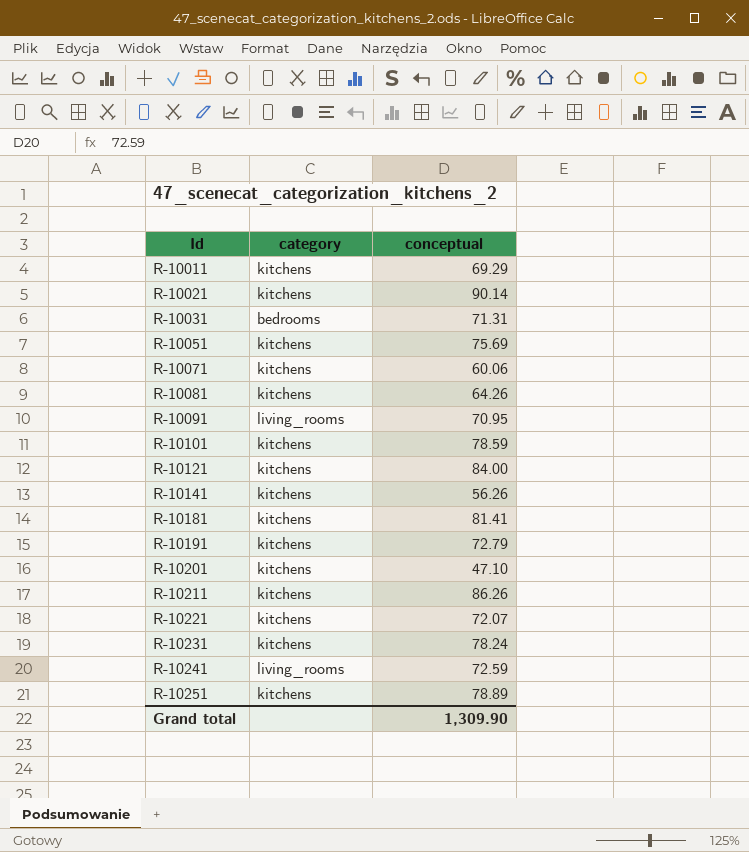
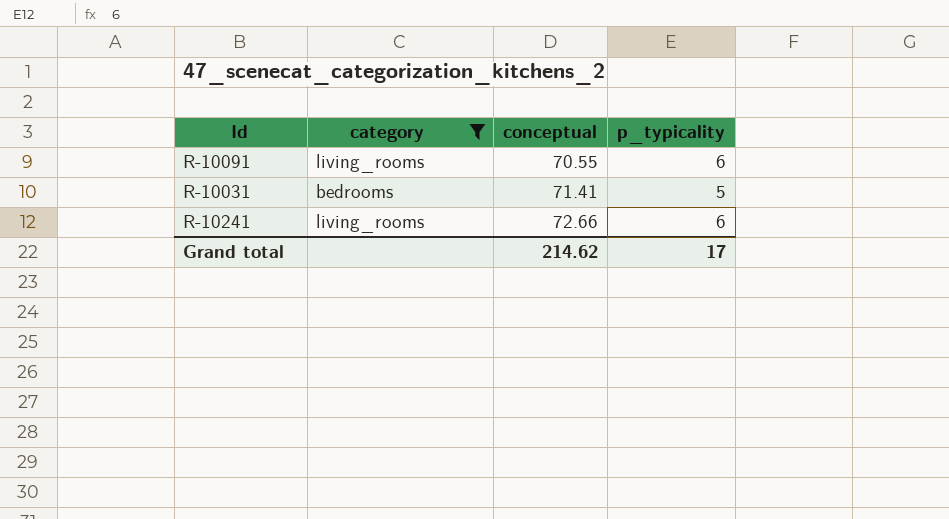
filter: none -> category != kitchens
row order: Id ascending -> conceptual ascending
column p_typicality | position: none -> 4
R-10091 | conceptual: 70.95 -> 70.55
R-10031 | conceptual: 71.31 -> 71.41
R-10241 | conceptual: 72.59 -> 72.66
Grand total | conceptual: 1,309.90 -> 214.62

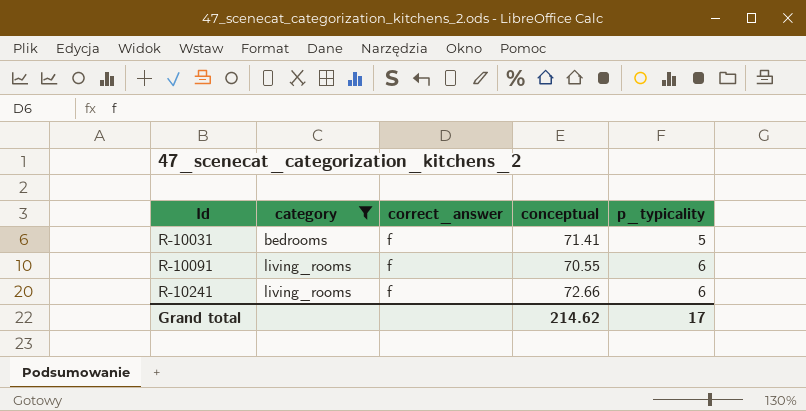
row order: conceptual ascending -> Id ascending
column correct_answer | position: none -> 3

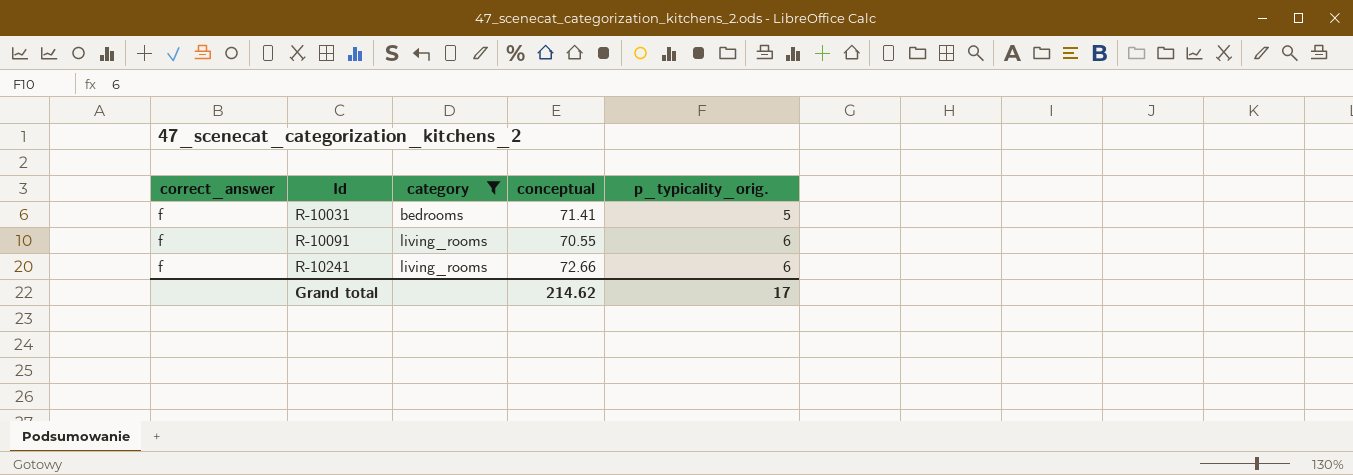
column correct_answer | position: 3 -> 1
column name: p_typicality -> p_typicality_orig.

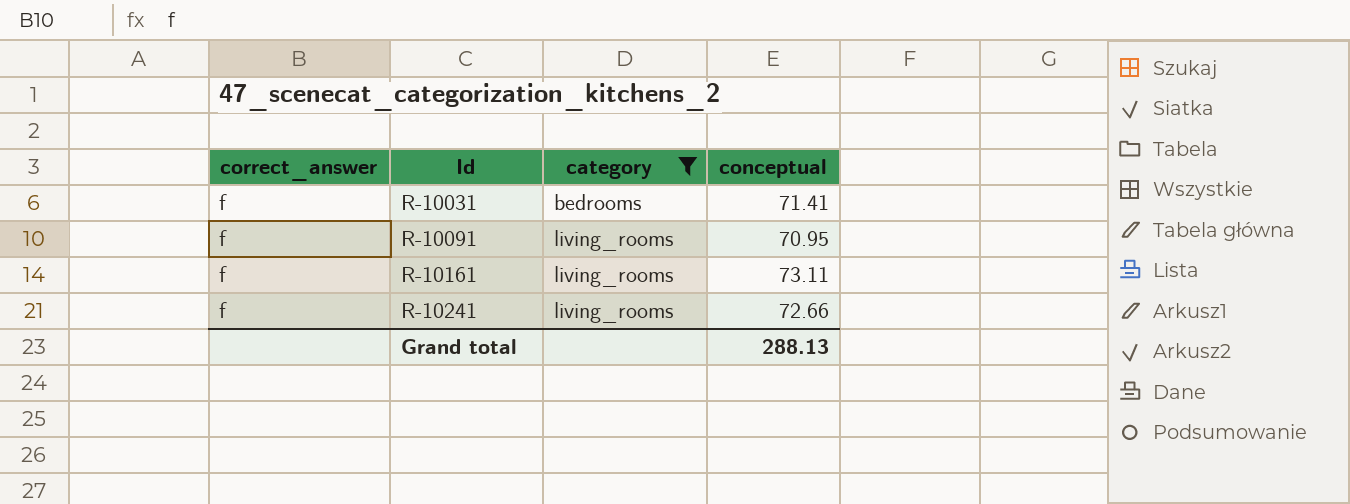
column p_typicality_orig. | position: 5 -> none
R-10091 | conceptual: 70.55 -> 70.95
row R-10161: none -> f | living_rooms | 73.11
Grand total | conceptual: 214.62 -> 288.13

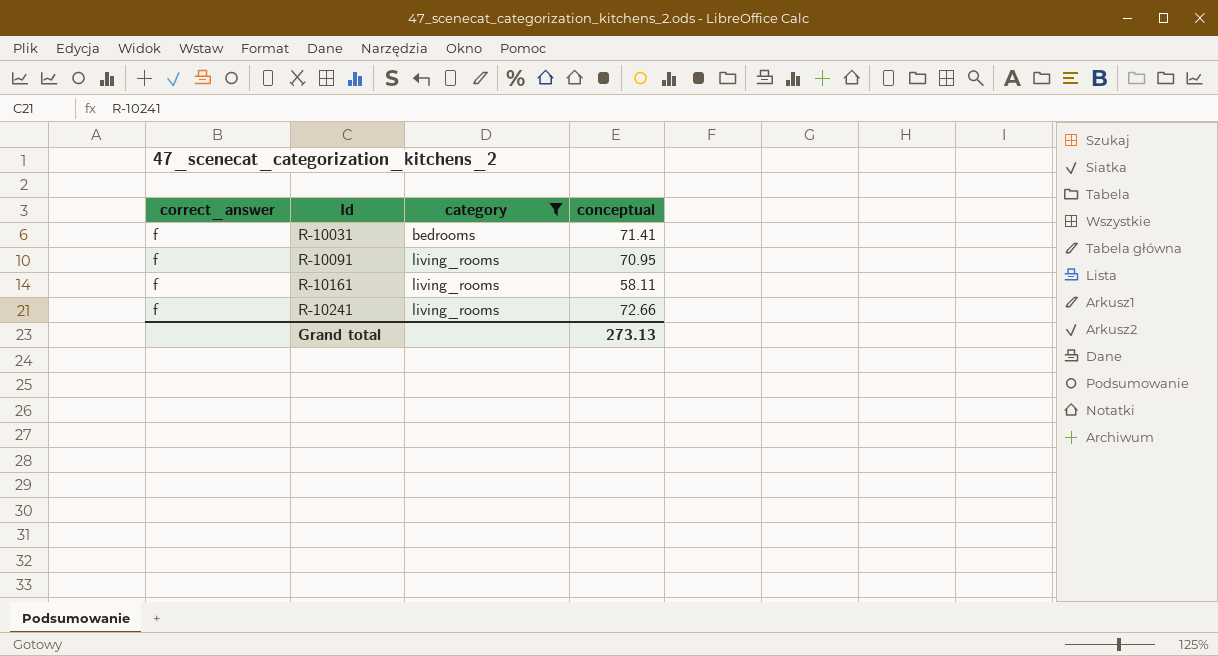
R-10161 | conceptual: 73.11 -> 58.11
Grand total | conceptual: 288.13 -> 273.13

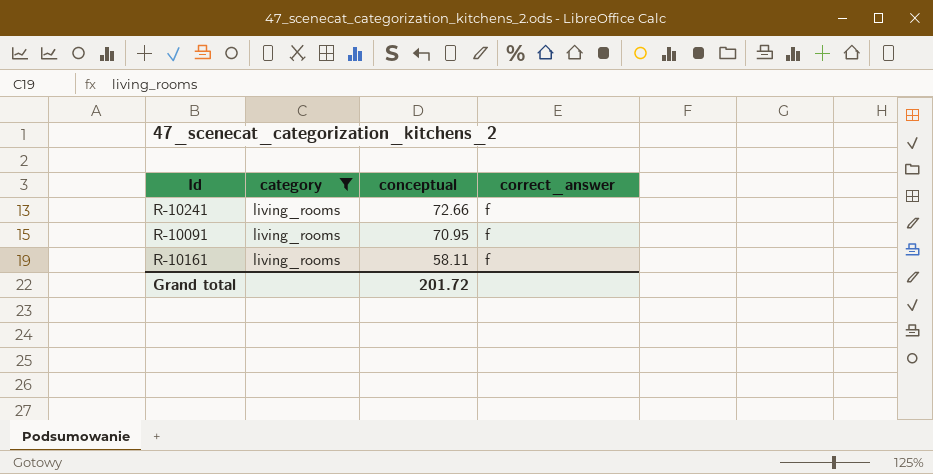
row order: Id ascending -> conceptual descending
column correct_answer | position: 1 -> 4
row R-10031: f | bedrooms | 71.41 -> none
Grand total | conceptual: 273.13 -> 201.72

